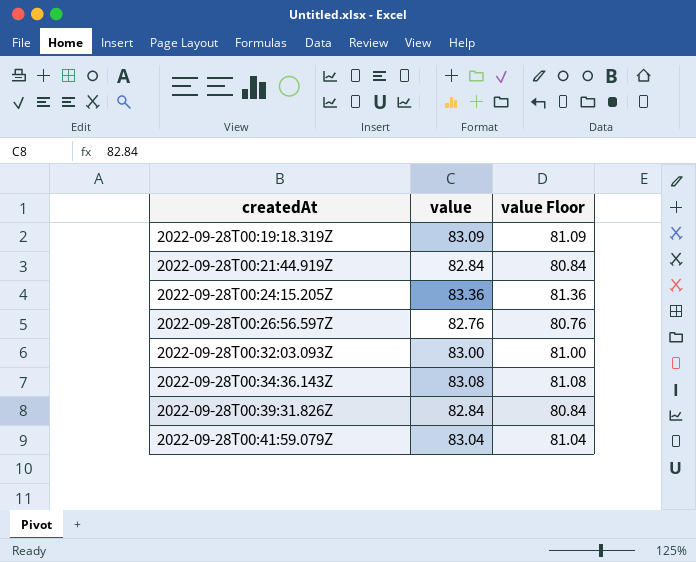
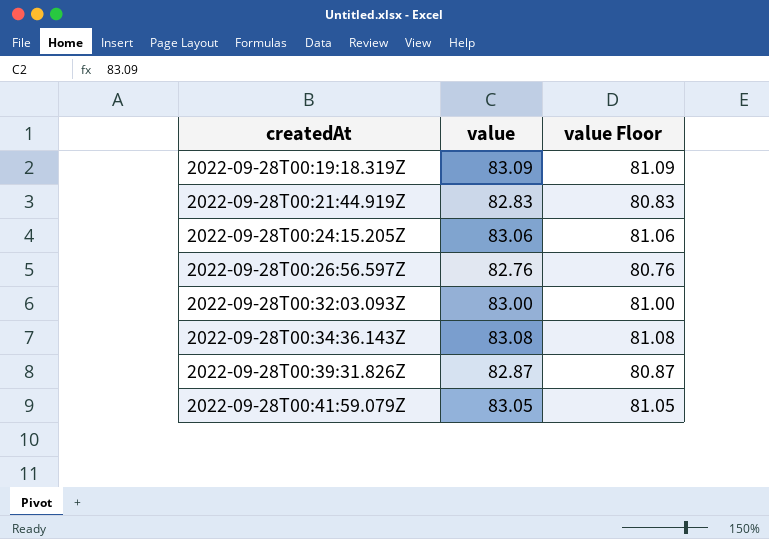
2022-09-28T00:21:44.919Z | value: 82.84 -> 82.83
2022-09-28T00:21:44.919Z | value Floor: 80.84 -> 80.83
2022-09-28T00:24:15.205Z | value: 83.36 -> 83.06
2022-09-28T00:24:15.205Z | value Floor: 81.36 -> 81.06
2022-09-28T00:39:31.826Z | value: 82.84 -> 82.87
2022-09-28T00:39:31.826Z | value Floor: 80.84 -> 80.87
2022-09-28T00:41:59.079Z | value: 83.04 -> 83.05
2022-09-28T00:41:59.079Z | value Floor: 81.04 -> 81.05

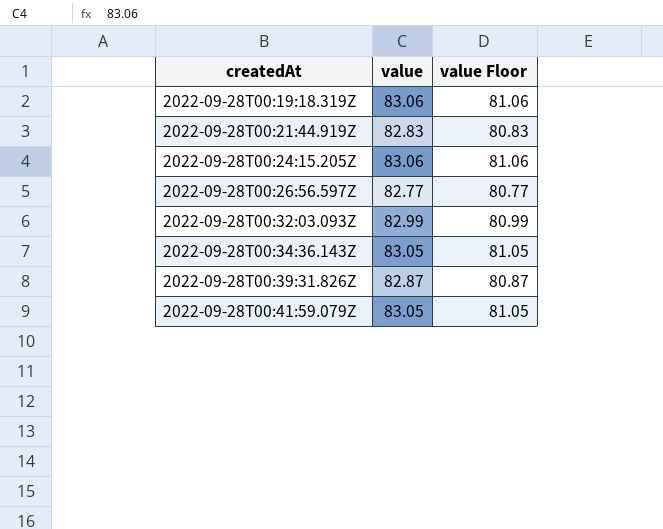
2022-09-28T00:19:18.319Z | value: 83.09 -> 83.06
2022-09-28T00:19:18.319Z | value Floor: 81.09 -> 81.06
2022-09-28T00:26:56.597Z | value: 82.76 -> 82.77
2022-09-28T00:26:56.597Z | value Floor: 80.76 -> 80.77
2022-09-28T00:32:03.093Z | value: 83.00 -> 82.99
2022-09-28T00:32:03.093Z | value Floor: 81.00 -> 80.99
2022-09-28T00:34:36.143Z | value: 83.08 -> 83.05
2022-09-28T00:34:36.143Z | value Floor: 81.08 -> 81.05

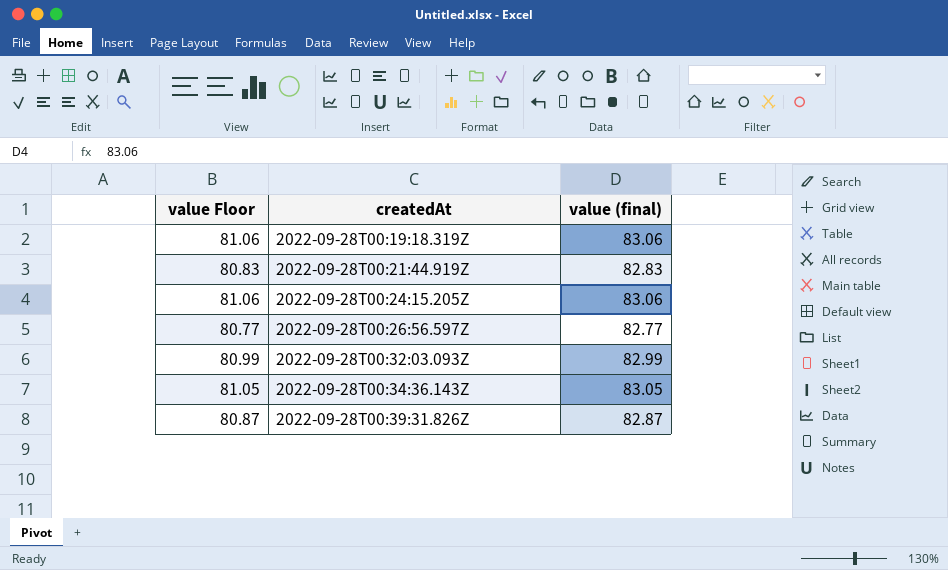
column value Floor | position: 3 -> 1
column name: value -> value (final)
row 2022-09-28T00:41:59.079Z: 83.05 | 81.05 -> none

